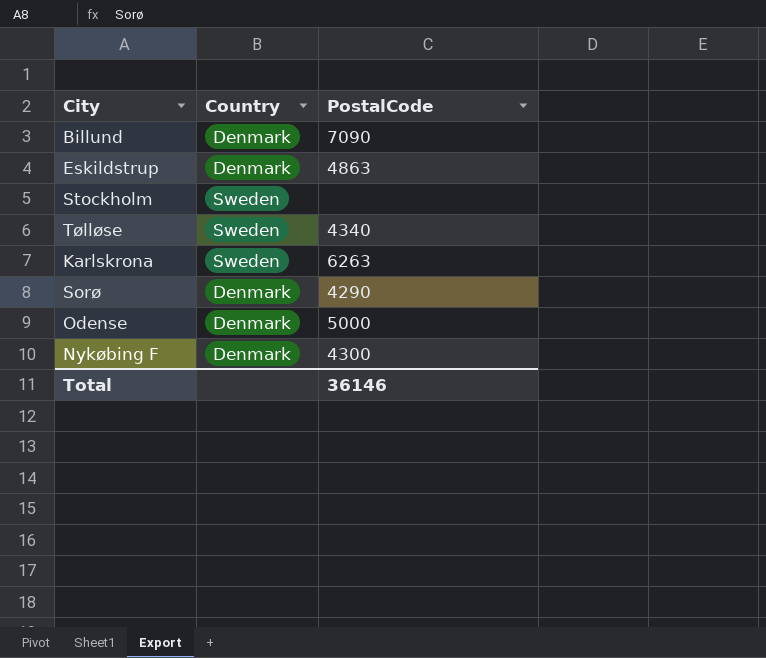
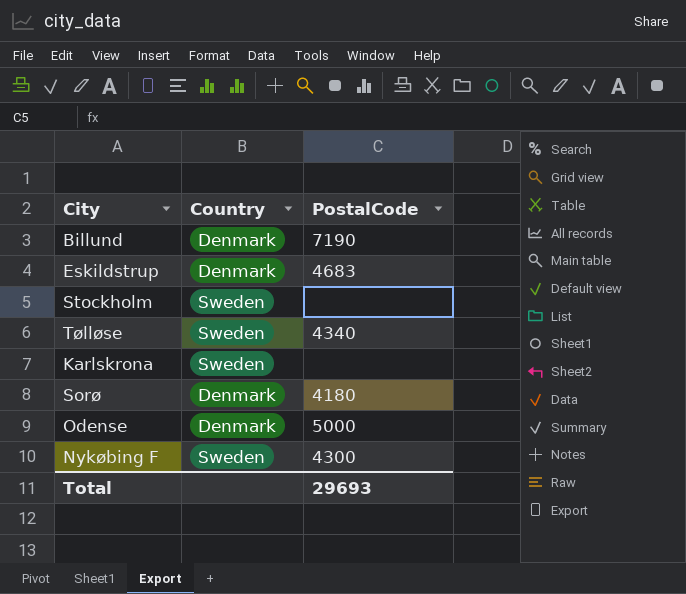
Billund | PostalCode: 7090 -> 7190
Eskildstrup | PostalCode: 4863 -> 4683
Karlskrona | PostalCode: 6263 -> none
Sorø | PostalCode: 4290 -> 4180
Nykøbing F | Country: Denmark -> Sweden
Total | PostalCode: 36146 -> 29693

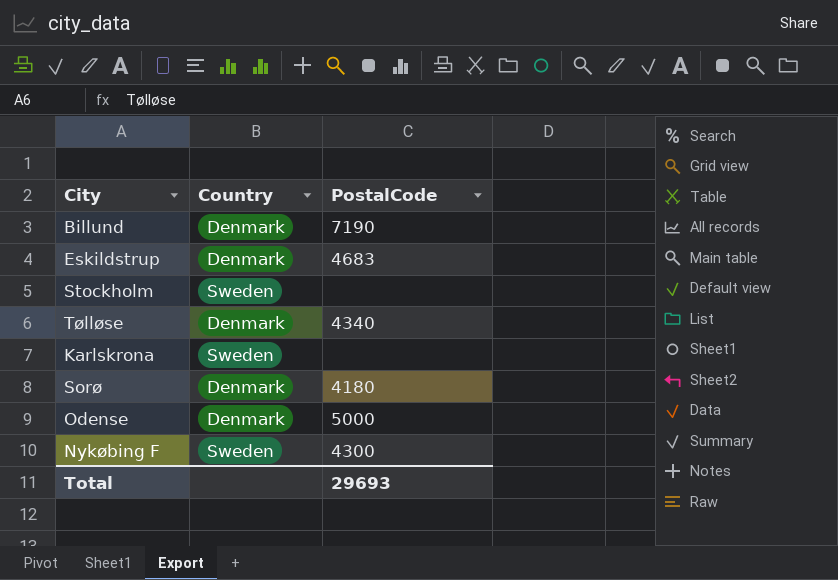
Tølløse | Country: Sweden -> Denmark

